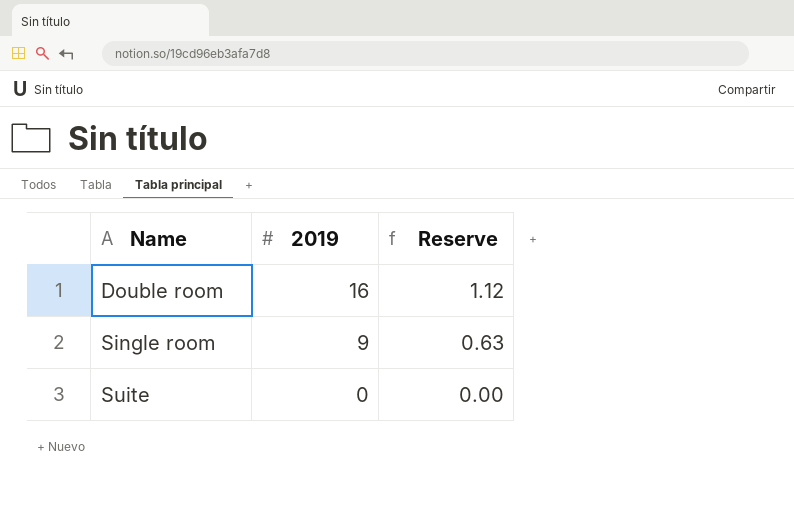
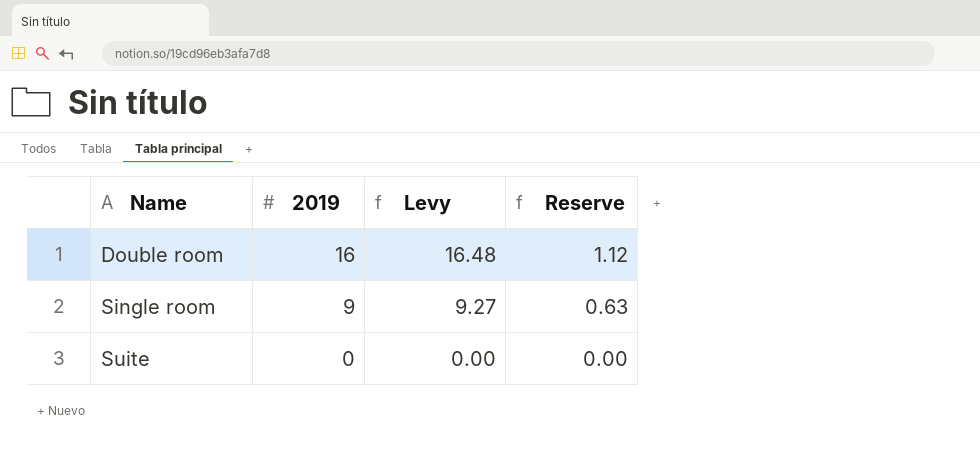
column Levy | formula: none -> [2019] * 1.03

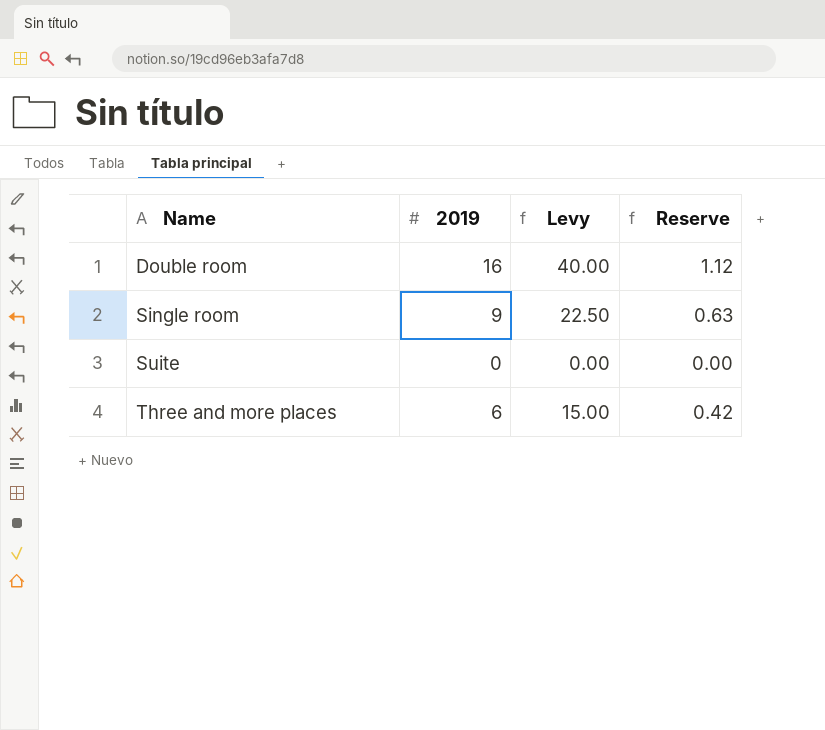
column Levy | formula: [2019] * 1.03 -> [2019] * 2.5
row Three and more places: none -> 6 | 15.00 | 0.42

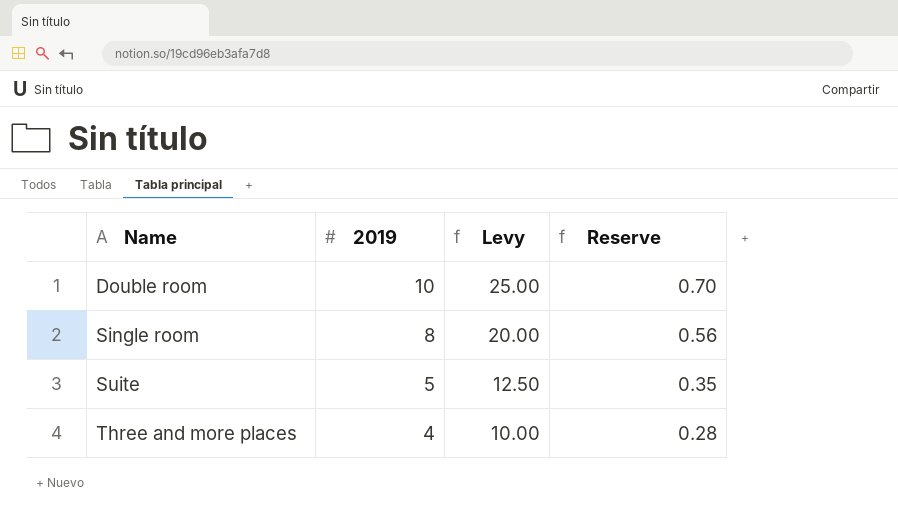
Double room | 2019: 16 -> 10
Double room | Levy: 40.00 -> 25.00
Double room | Reserve: 1.12 -> 0.70
Single room | 2019: 9 -> 8
Single room | Levy: 22.50 -> 20.00
Single room | Reserve: 0.63 -> 0.56
Suite | 2019: 0 -> 5
Suite | Levy: 0.00 -> 12.50
Suite | Reserve: 0.00 -> 0.35
Three and more places | 2019: 6 -> 4
Three and more places | Levy: 15.00 -> 10.00
Three and more places | Reserve: 0.42 -> 0.28

